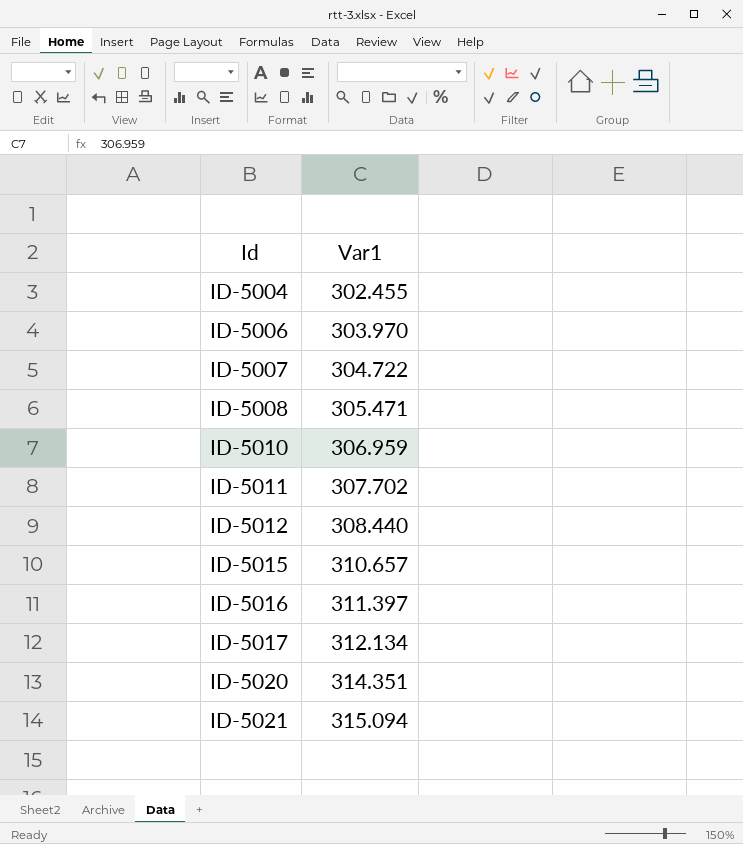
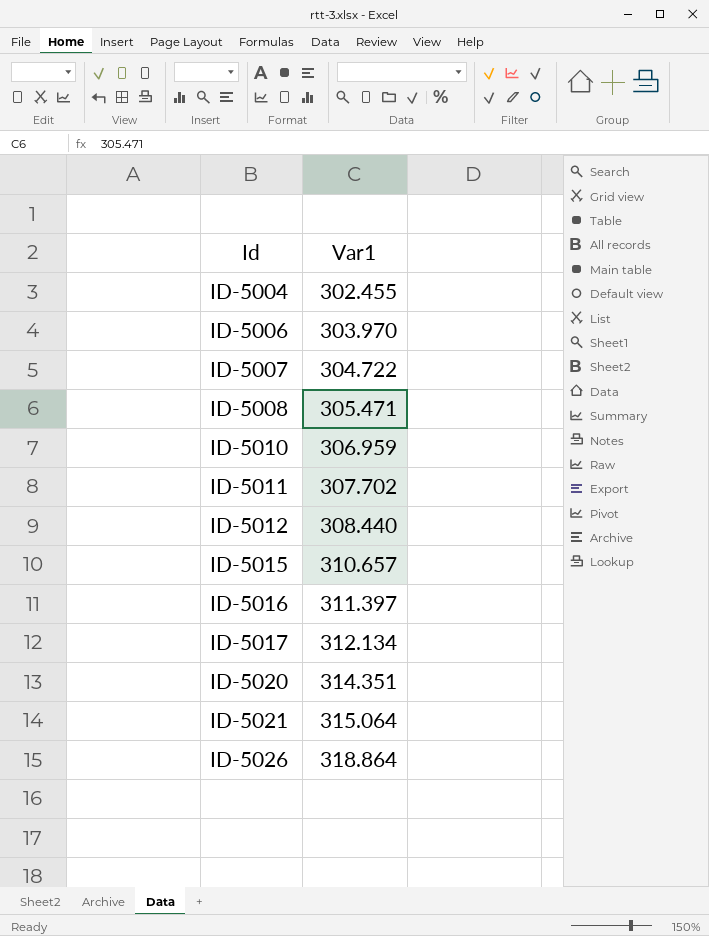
ID-5021 | Var1: 315.094 -> 315.064
row ID-5026: none -> 318.864

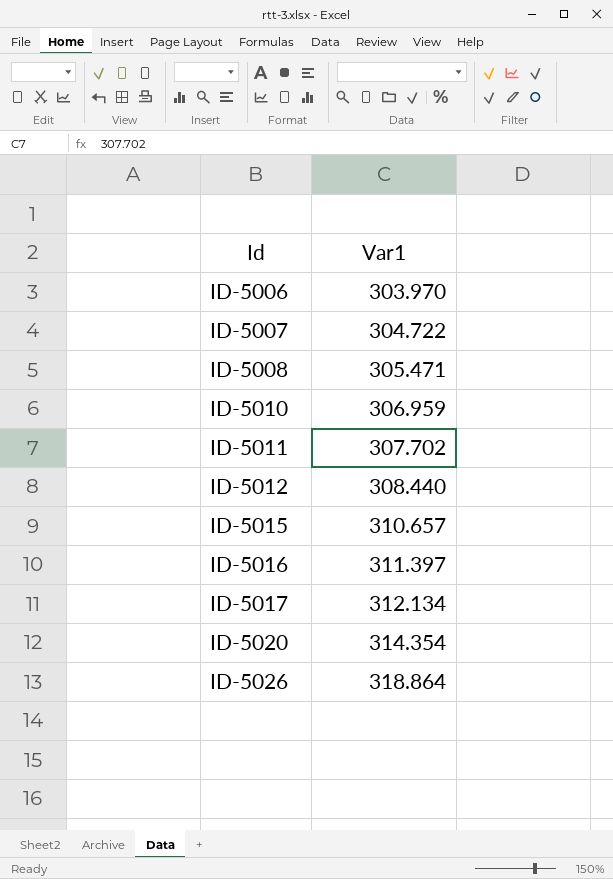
row ID-5004: 302.455 -> none
row ID-5021: 315.064 -> none
ID-5020 | Var1: 314.351 -> 314.354

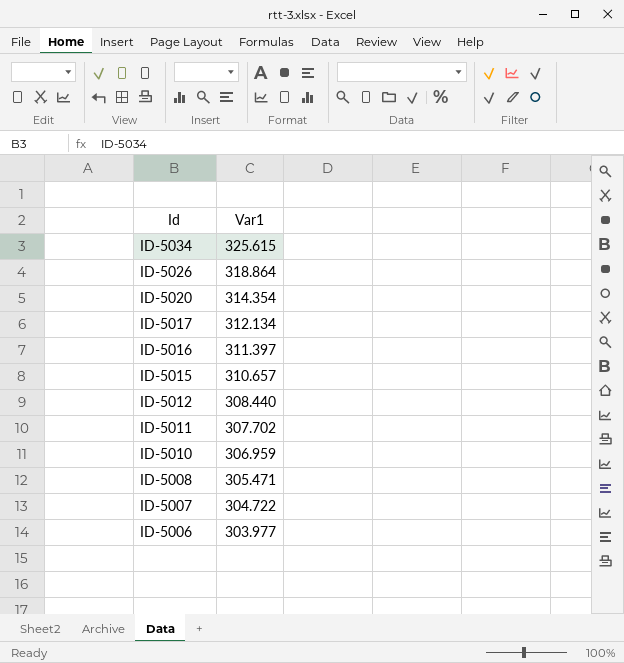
row order: Id ascending -> Id descending
row ID-5034: none -> 325.615
ID-5006 | Var1: 303.970 -> 303.977

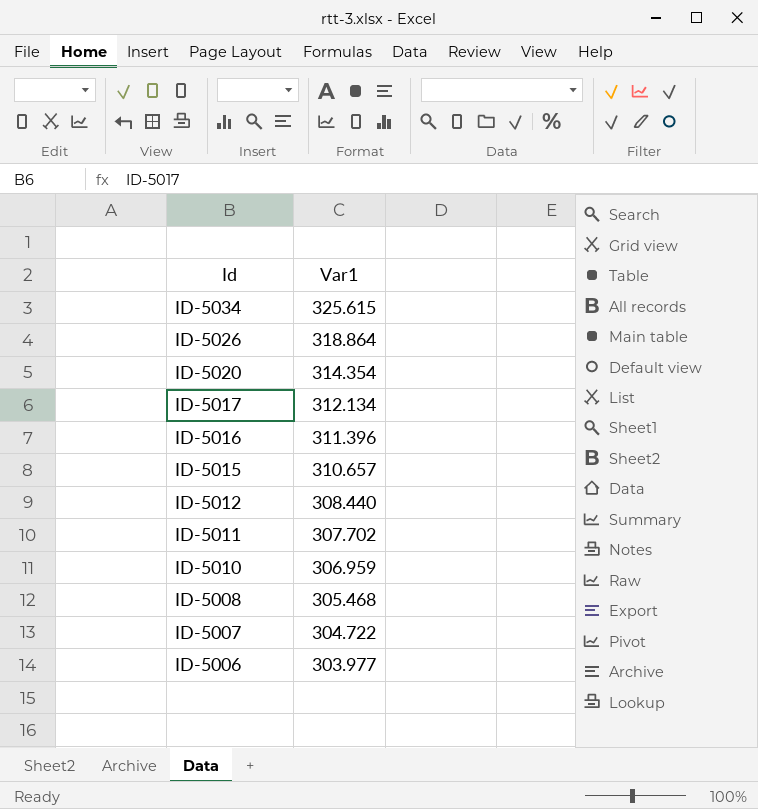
ID-5016 | Var1: 311.397 -> 311.396
ID-5008 | Var1: 305.471 -> 305.468

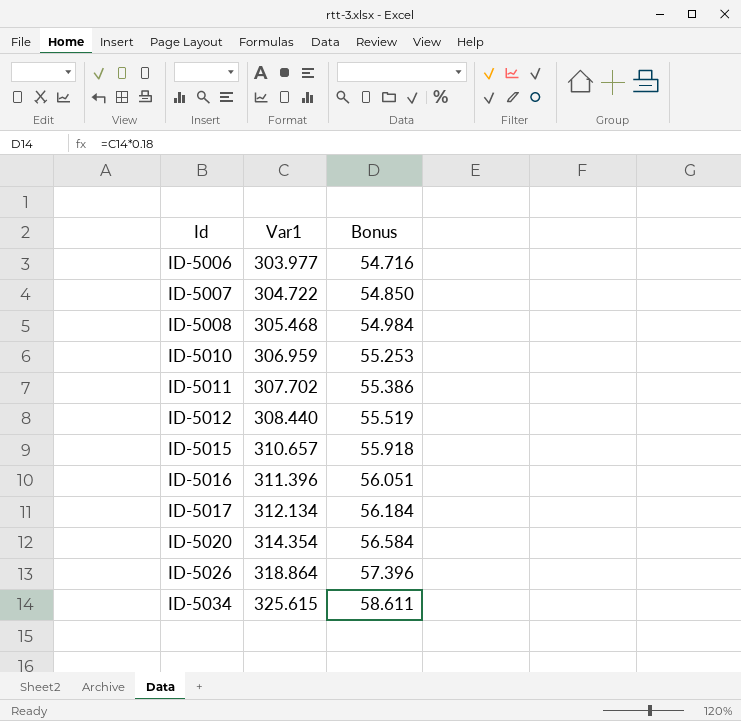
row order: Id descending -> Id ascending
column Bonus | formula: none -> [Var1] * 0.18

